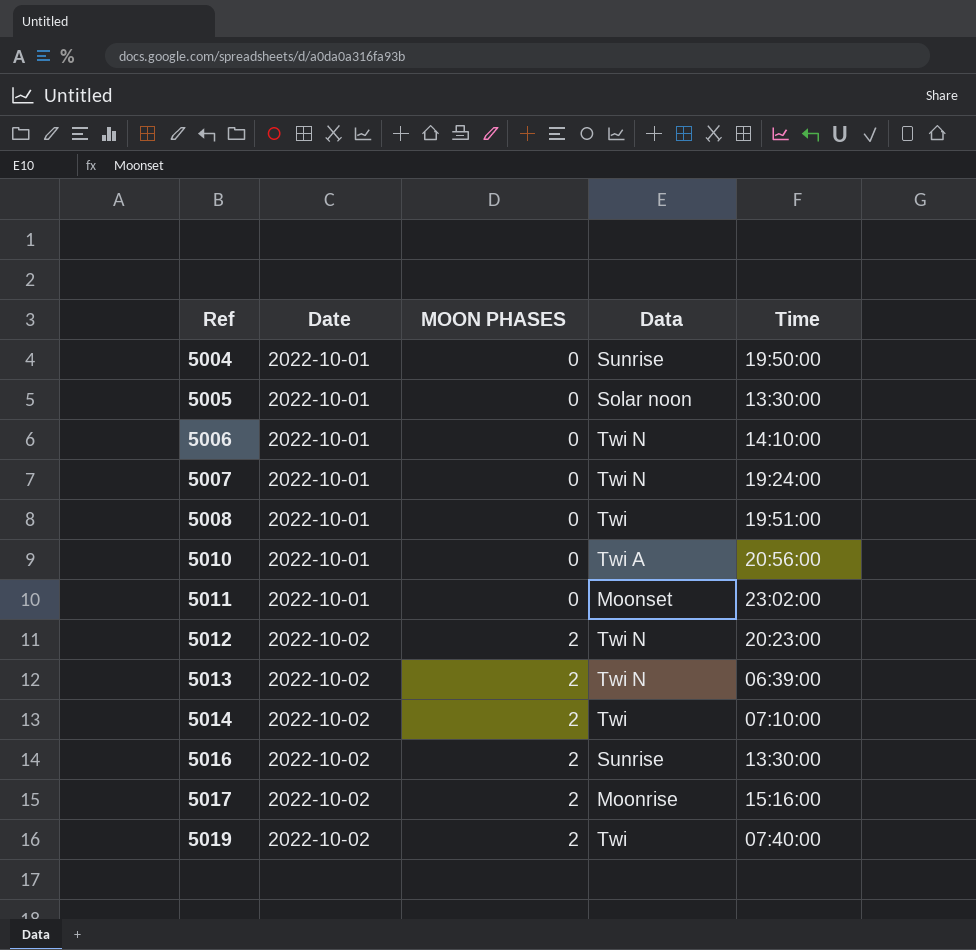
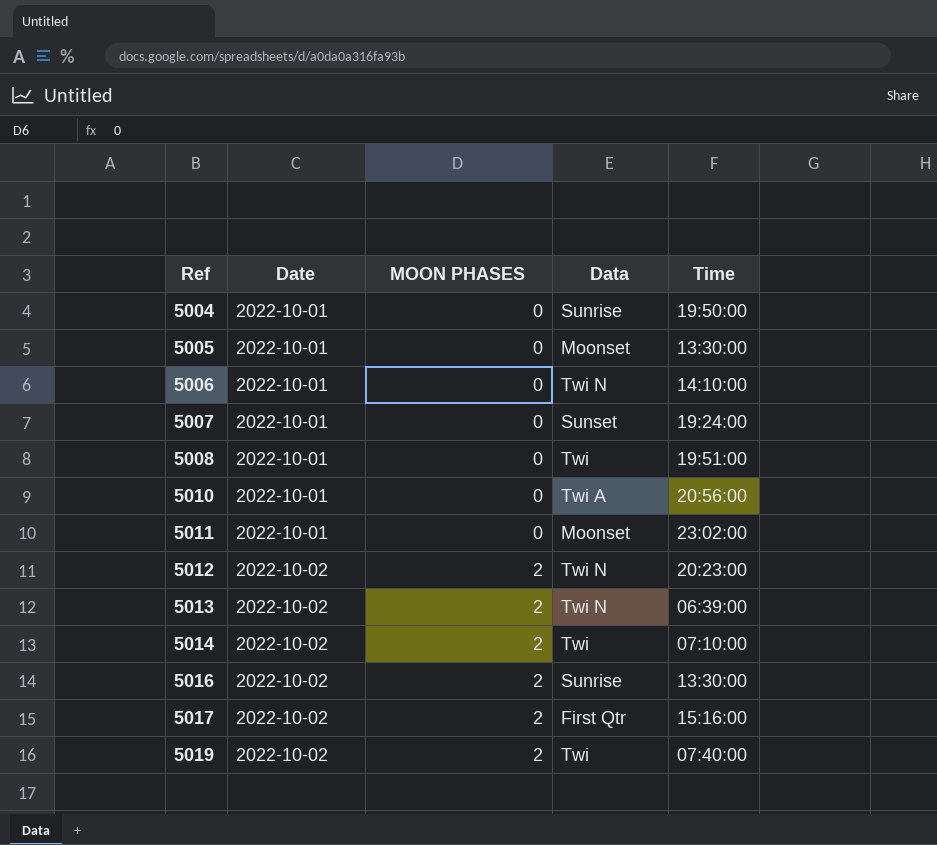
5005 | Data: Solar noon -> Moonset
5007 | Data: Twi N -> Sunset
5017 | Data: Moonrise -> First Qtr

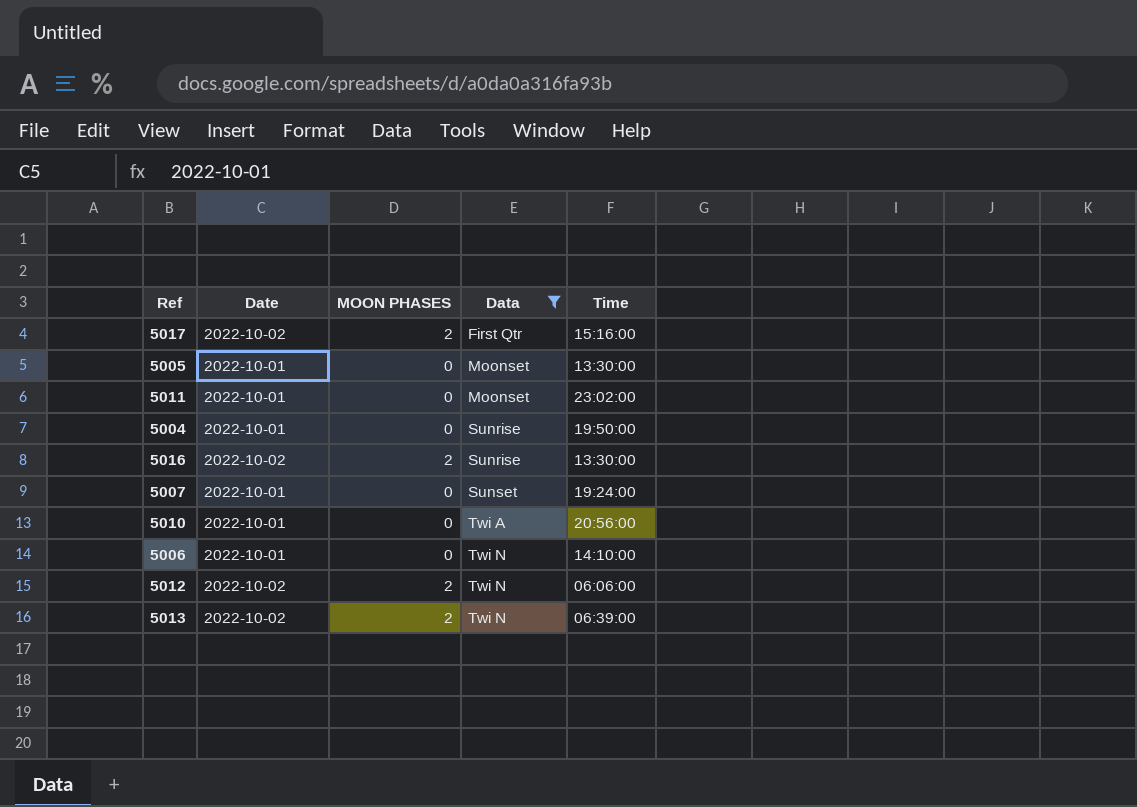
filter: none -> Data != Twi
row order: Ref ascending -> Data ascending
5012 | Time: 20:23:00 -> 06:06:00

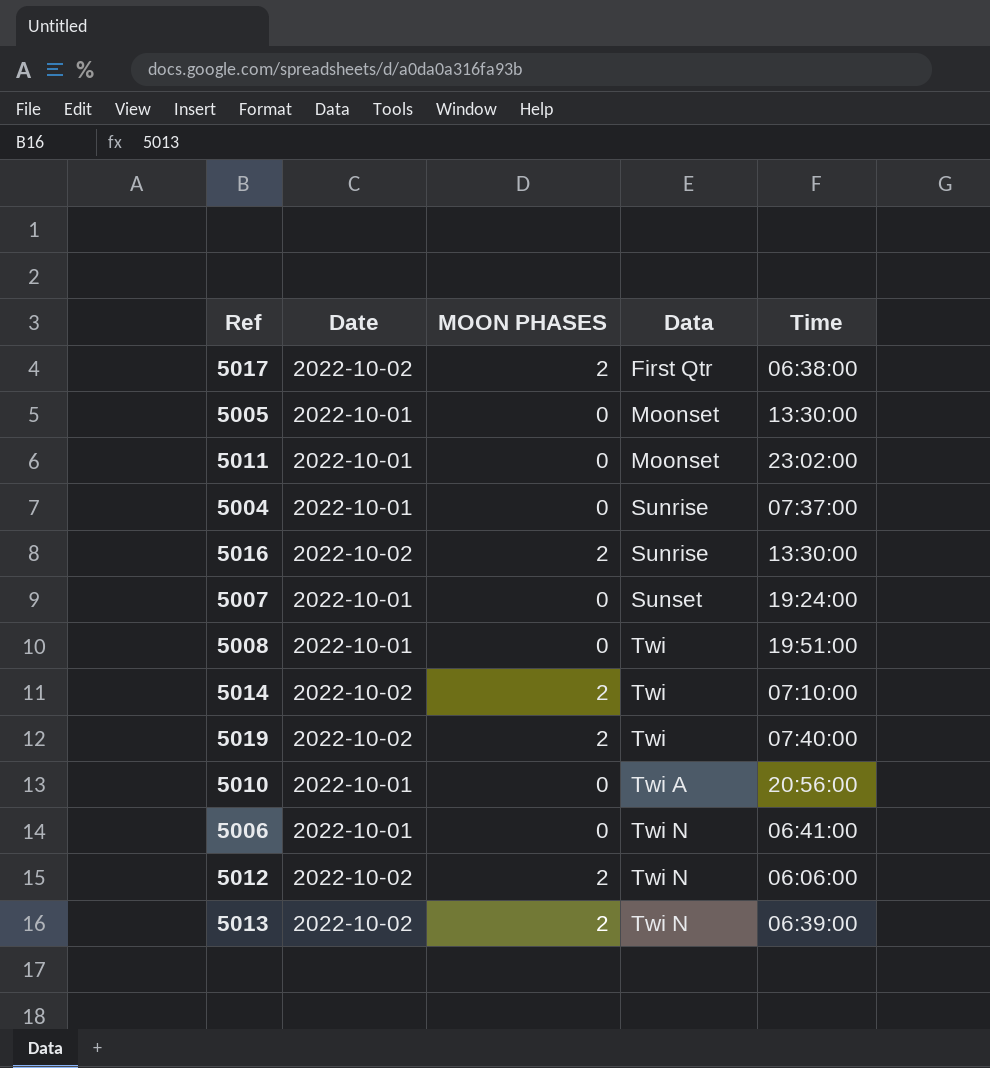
filter: Data != Twi -> none
5017 | Time: 15:16:00 -> 06:38:00
5004 | Time: 19:50:00 -> 07:37:00
5006 | Time: 14:10:00 -> 06:41:00

